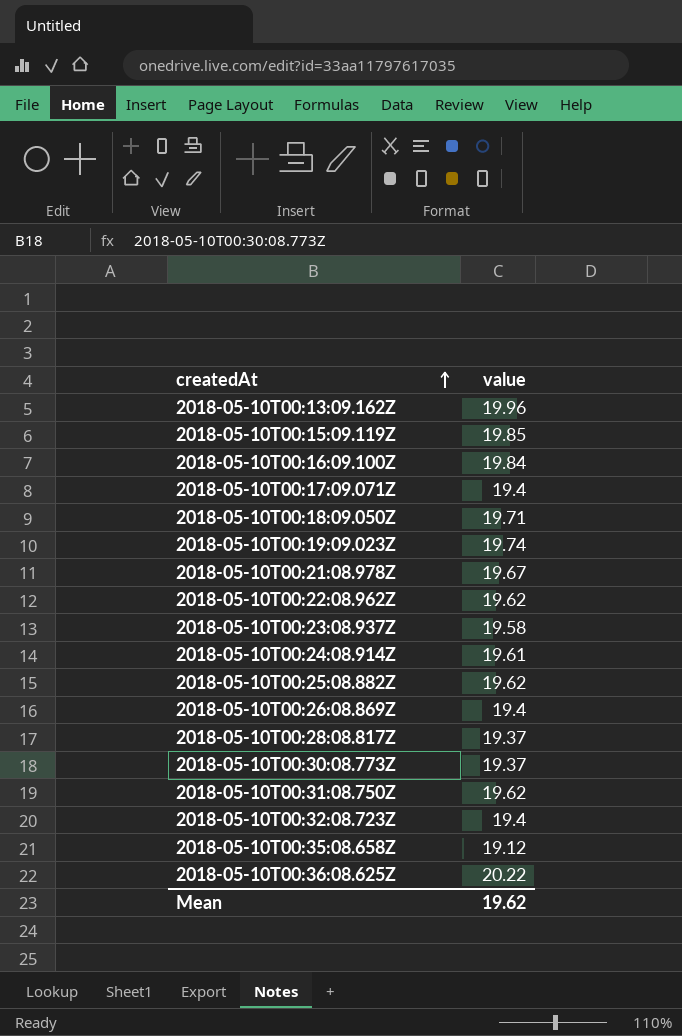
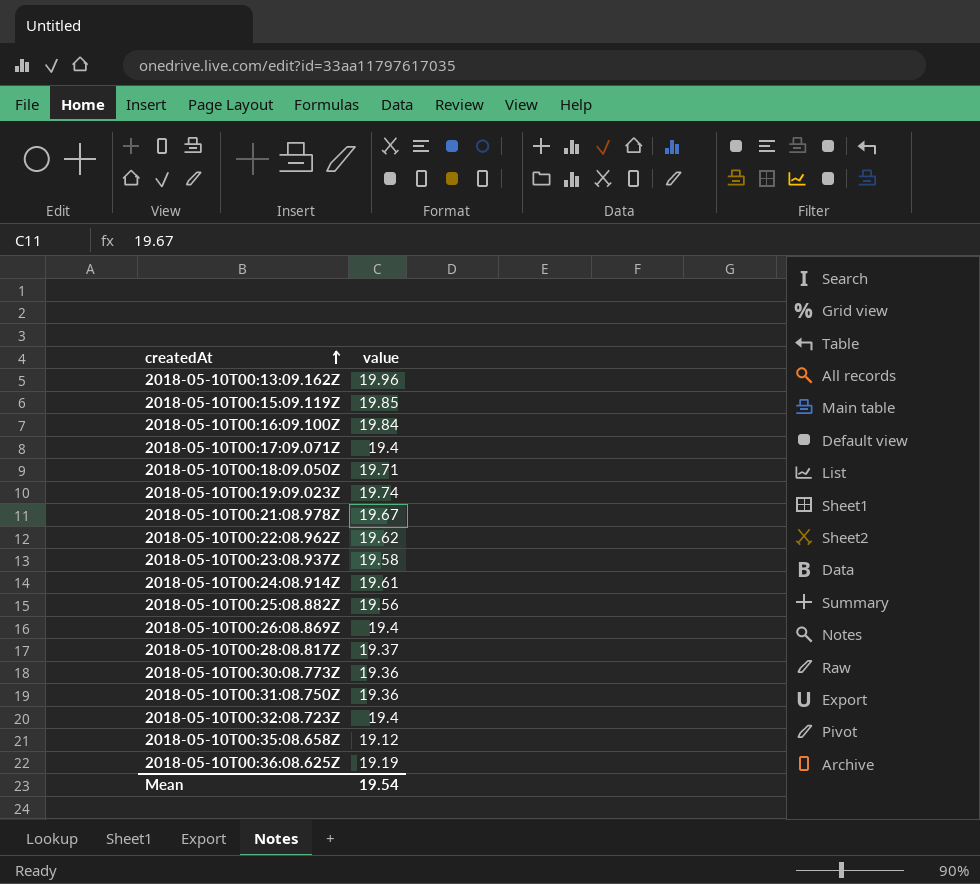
2018-05-10T00:25:08.882Z | value: 19.62 -> 19.56
2018-05-10T00:30:08.773Z | value: 19.37 -> 19.36
2018-05-10T00:31:08.750Z | value: 19.62 -> 19.36
2018-05-10T00:36:08.625Z | value: 20.22 -> 19.19
Mean | value: 19.62 -> 19.54

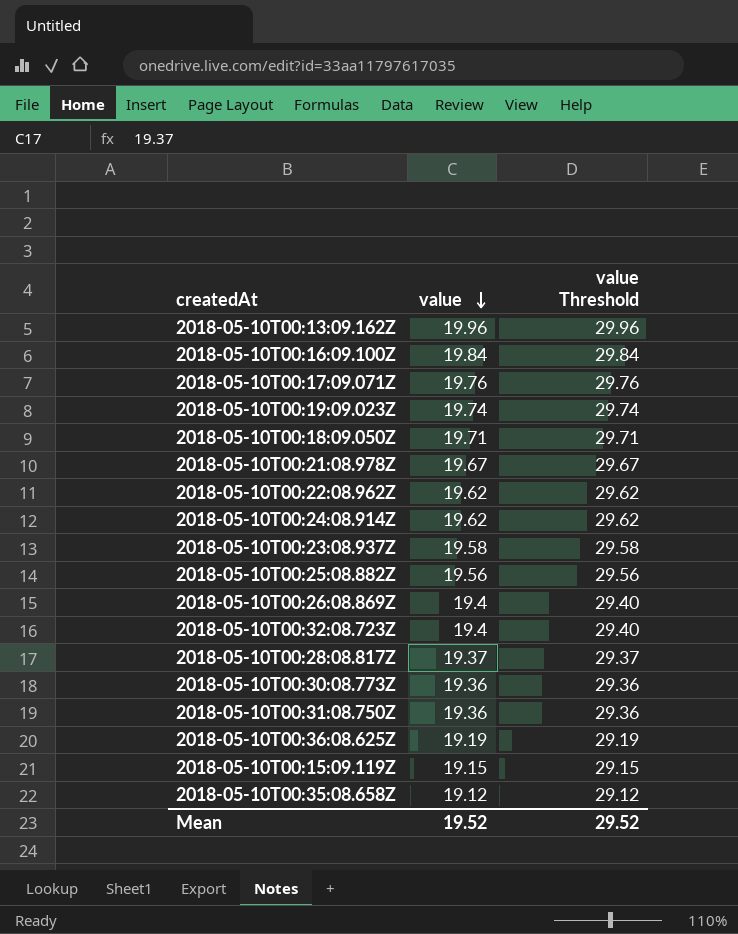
row order: createdAt ascending -> value descending
column value Threshold | formula: none -> [value] + 10
2018-05-10T00:17:09.071Z | value: 19.4 -> 19.76
2018-05-10T00:24:08.914Z | value: 19.61 -> 19.62
2018-05-10T00:15:09.119Z | value: 19.85 -> 19.15
Mean | value: 19.54 -> 19.52

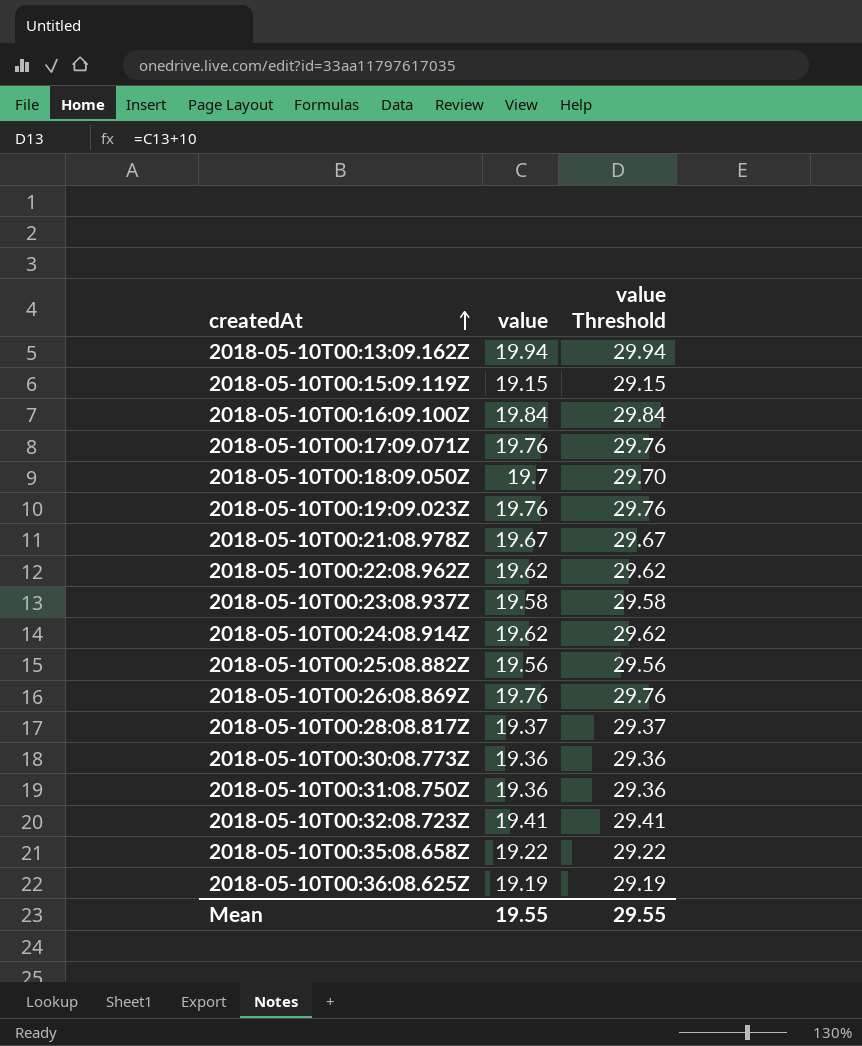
row order: value descending -> createdAt ascending
2018-05-10T00:13:09.162Z | value: 19.96 -> 19.94
2018-05-10T00:13:09.162Z | value Threshold: 29.96 -> 29.94
2018-05-10T00:18:09.050Z | value: 19.71 -> 19.7
2018-05-10T00:18:09.050Z | value Threshold: 29.71 -> 29.70
2018-05-10T00:19:09.023Z | value: 19.74 -> 19.76
2018-05-10T00:19:09.023Z | value Threshold: 29.74 -> 29.76
2018-05-10T00:26:08.869Z | value: 19.4 -> 19.76
2018-05-10T00:26:08.869Z | value Threshold: 29.40 -> 29.76
2018-05-10T00:32:08.723Z | value: 19.4 -> 19.41
2018-05-10T00:32:08.723Z | value Threshold: 29.40 -> 29.41
2018-05-10T00:35:08.658Z | value: 19.12 -> 19.22
2018-05-10T00:35:08.658Z | value Threshold: 29.12 -> 29.22
Mean | value: 19.52 -> 19.55
Mean | value Threshold: 29.52 -> 29.55

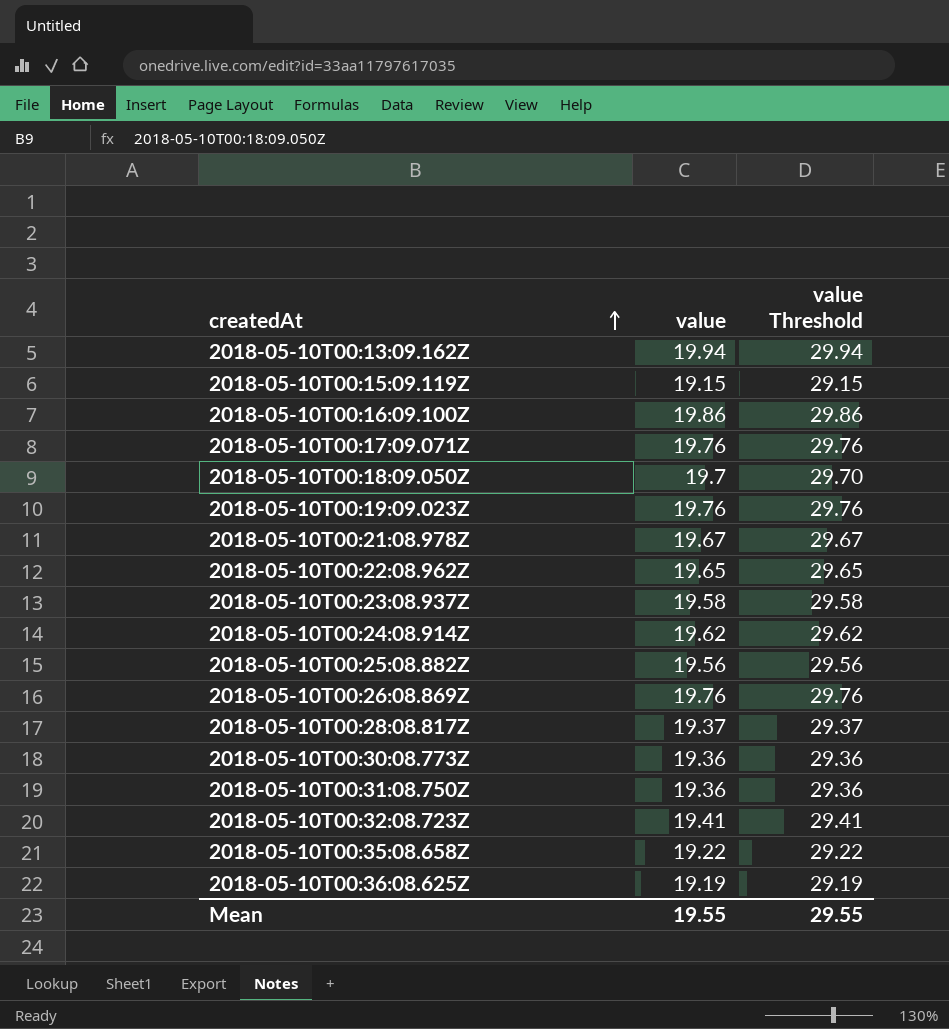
2018-05-10T00:16:09.100Z | value: 19.84 -> 19.86
2018-05-10T00:16:09.100Z | value Threshold: 29.84 -> 29.86
2018-05-10T00:22:08.962Z | value: 19.62 -> 19.65
2018-05-10T00:22:08.962Z | value Threshold: 29.62 -> 29.65

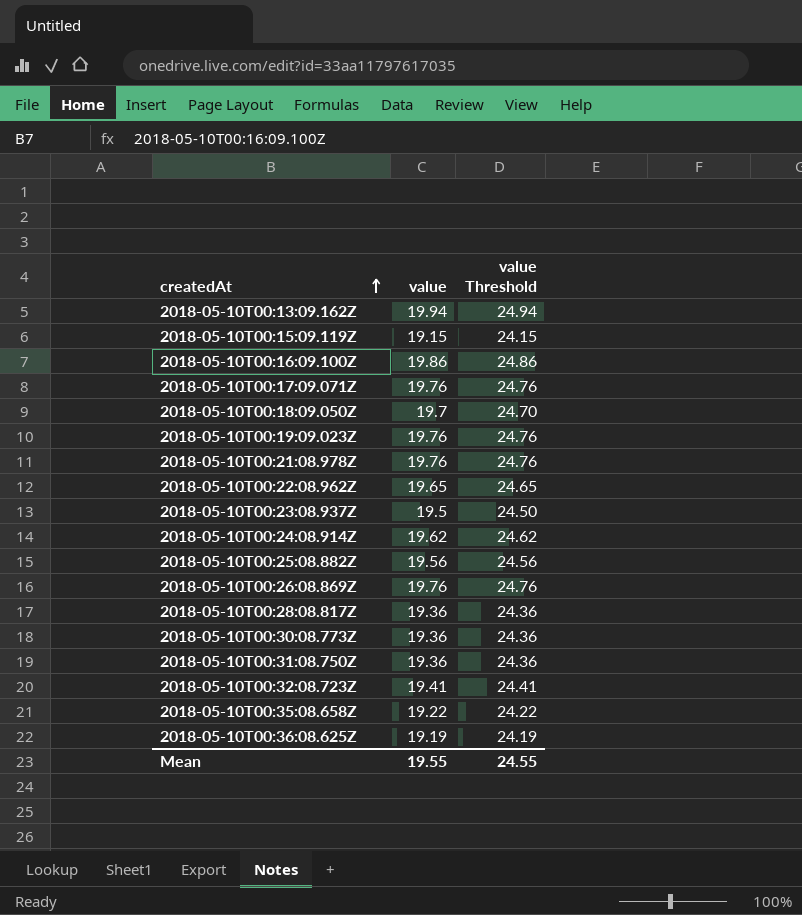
column value Threshold | formula: [value] + 10 -> [value] + 5
2018-05-10T00:21:08.978Z | value: 19.67 -> 19.76
2018-05-10T00:23:08.937Z | value: 19.58 -> 19.5
2018-05-10T00:28:08.817Z | value: 19.37 -> 19.36
Mean | value Threshold: 29.55 -> 24.55

